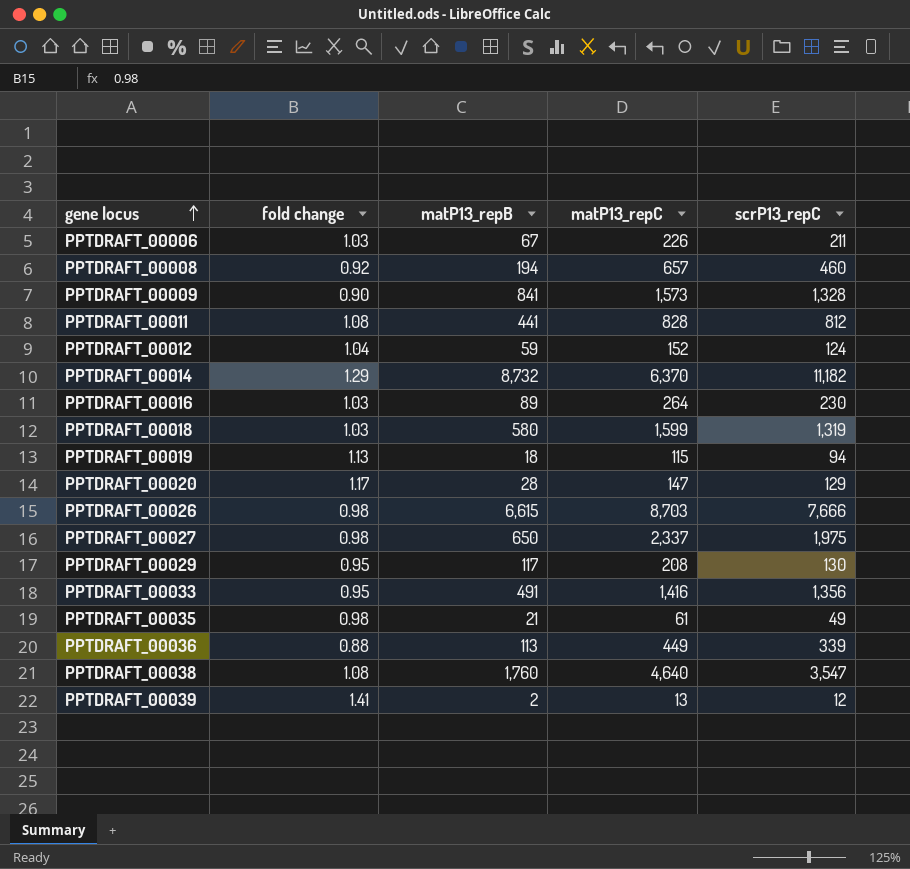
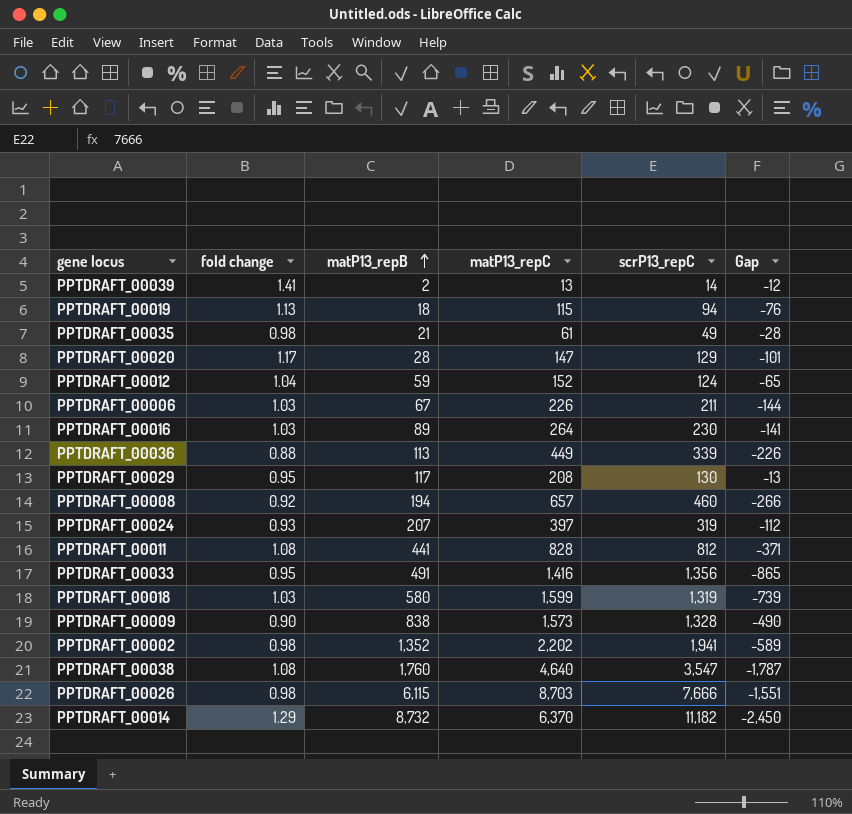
row order: gene locus ascending -> matP13_repB ascending
column Gap | formula: none -> [matP13_repB] - [scrP13_repC]
row PPTDRAFT_00027: 0.98 | 650 | 2,337 | 1,975 -> none
PPTDRAFT_00039 | scrP13_repC: 12 -> 14
row PPTDRAFT_00024: none -> 0.93 | 207 | 397 | 319 | -112
PPTDRAFT_00009 | matP13_repB: 841 -> 838
row PPTDRAFT_00002: none -> 0.98 | 1,352 | 2,202 | 1,941 | -589
PPTDRAFT_00026 | matP13_repB: 6,615 -> 6,115

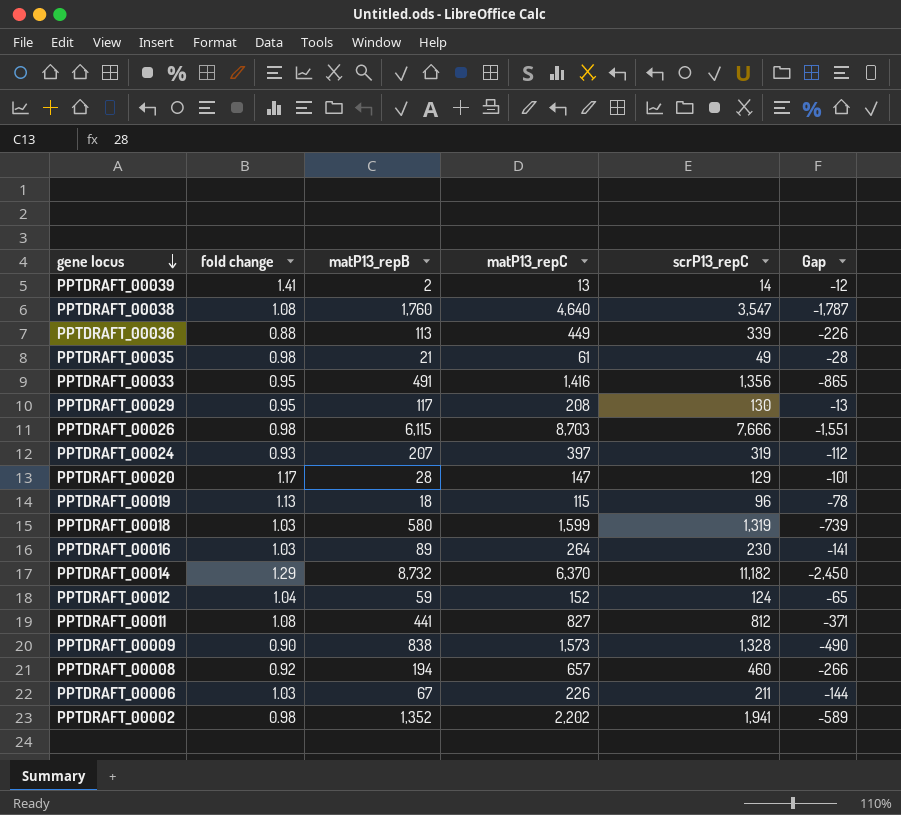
row order: matP13_repB ascending -> gene locus descending
PPTDRAFT_00019 | scrP13_repC: 94 -> 96
PPTDRAFT_00019 | Gap: -76 -> -78
PPTDRAFT_00011 | matP13_repC: 828 -> 827

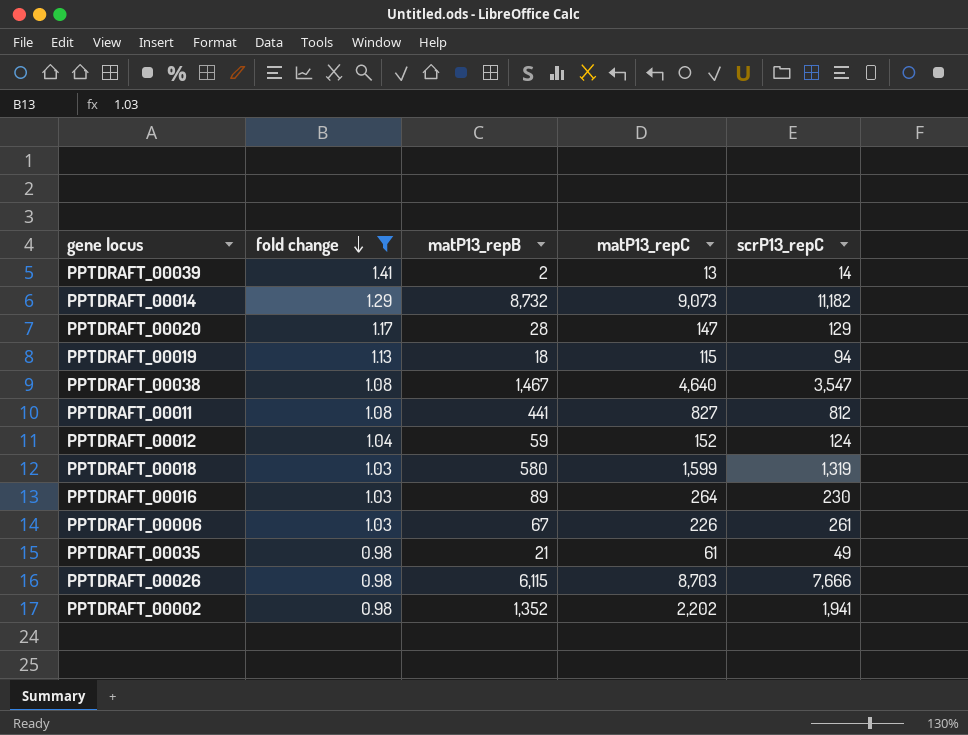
filter: none -> fold change >= 0.98
row order: gene locus descending -> fold change descending
column Gap | formula: [matP13_repB] - [scrP13_repC] -> none
PPTDRAFT_00014 | matP13_repC: 6,370 -> 9,073
PPTDRAFT_00019 | scrP13_repC: 96 -> 94
PPTDRAFT_00038 | matP13_repB: 1,760 -> 1,467
PPTDRAFT_00006 | scrP13_repC: 211 -> 261

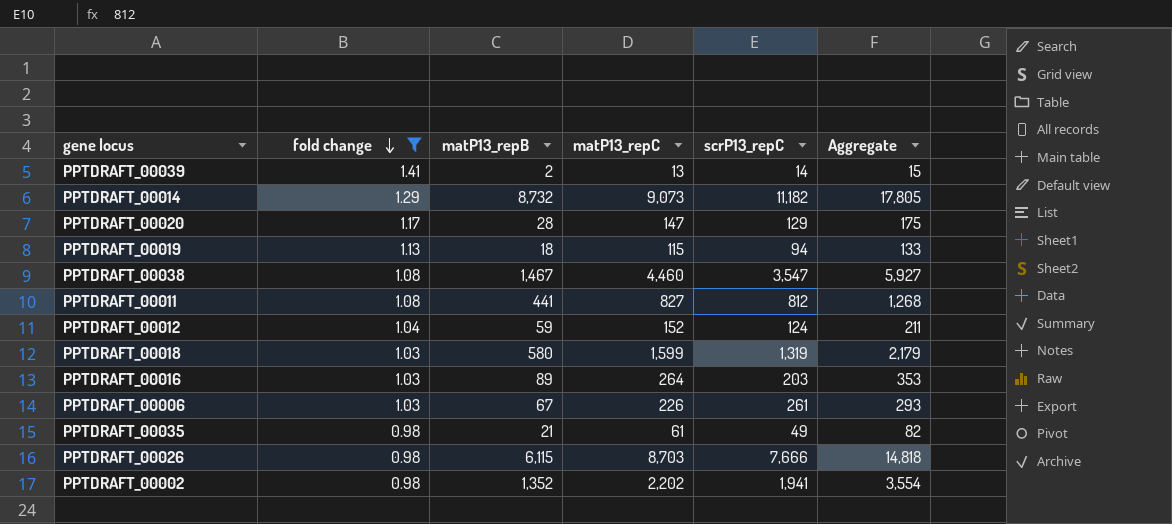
column Aggregate | formula: none -> [matP13_repB] + [matP13_repC]
PPTDRAFT_00038 | matP13_repC: 4,640 -> 4,460
PPTDRAFT_00016 | scrP13_repC: 230 -> 203

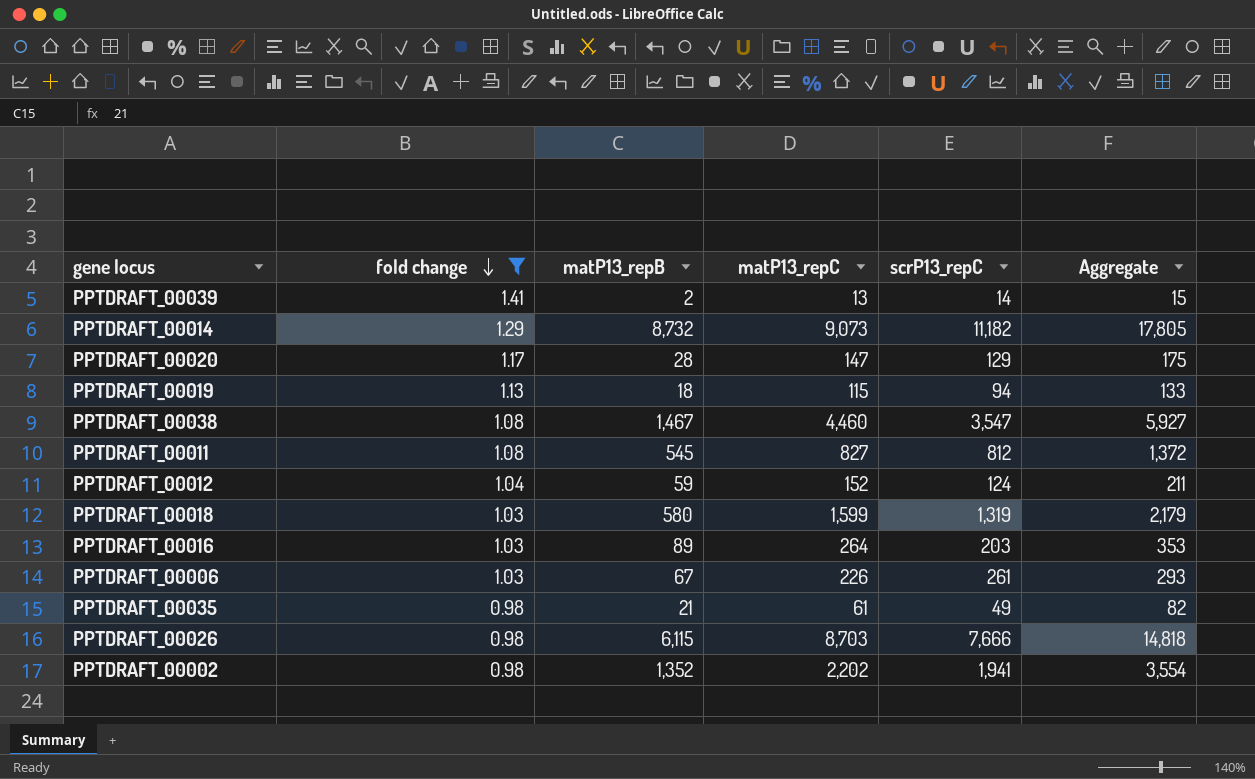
PPTDRAFT_00011 | matP13_repB: 441 -> 545
PPTDRAFT_00011 | Aggregate: 1,268 -> 1,372

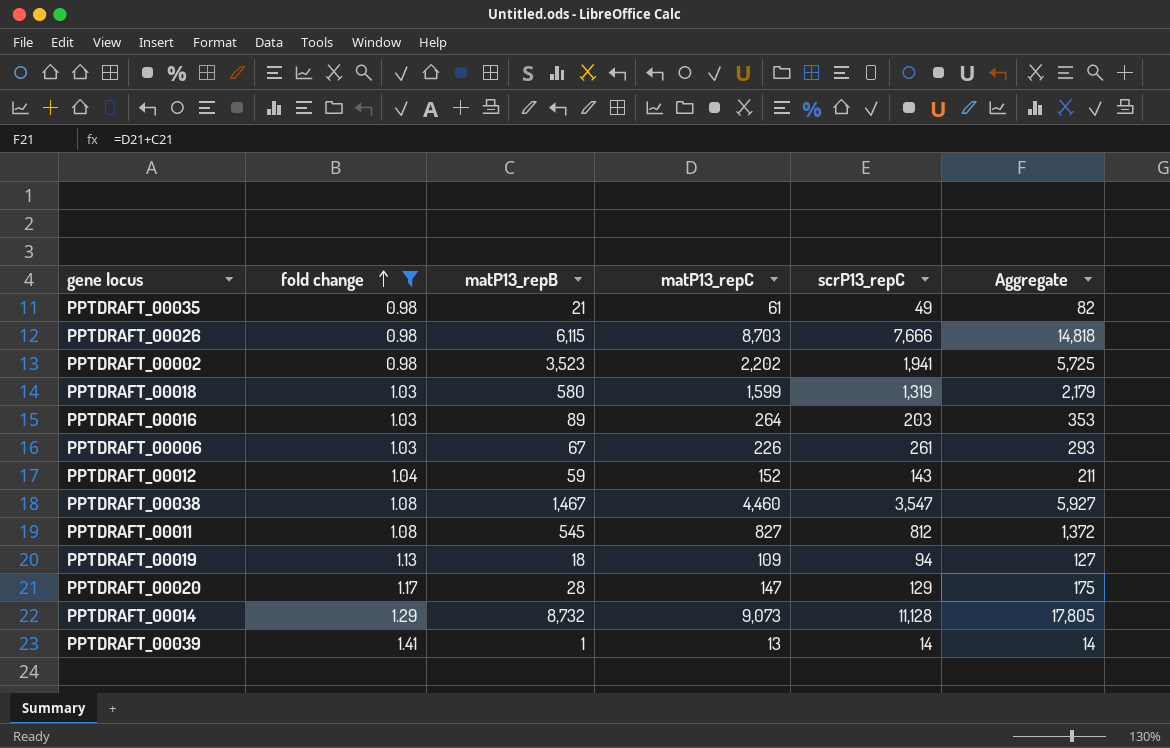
row order: fold change descending -> fold change ascending
PPTDRAFT_00002 | matP13_repB: 1,352 -> 3,523
PPTDRAFT_00002 | Aggregate: 3,554 -> 5,725
PPTDRAFT_00012 | scrP13_repC: 124 -> 143
PPTDRAFT_00019 | matP13_repC: 115 -> 109
PPTDRAFT_00019 | Aggregate: 133 -> 127
PPTDRAFT_00014 | scrP13_repC: 11,182 -> 11,128
PPTDRAFT_00039 | matP13_repB: 2 -> 1
PPTDRAFT_00039 | Aggregate: 15 -> 14

